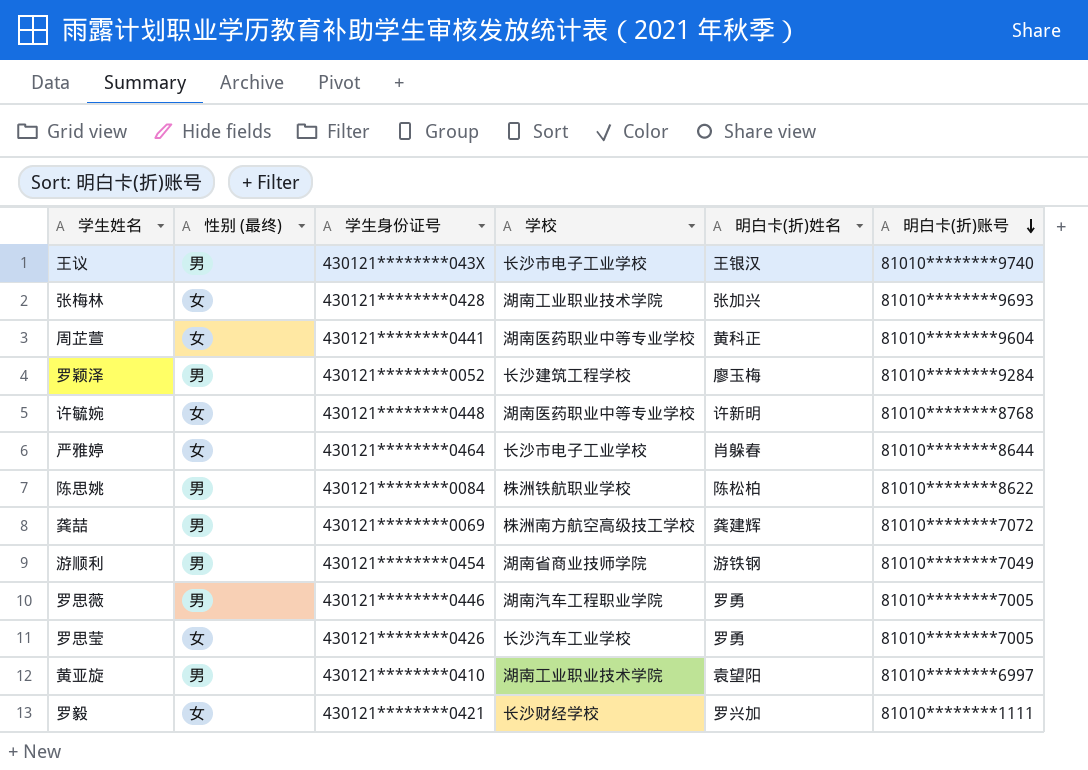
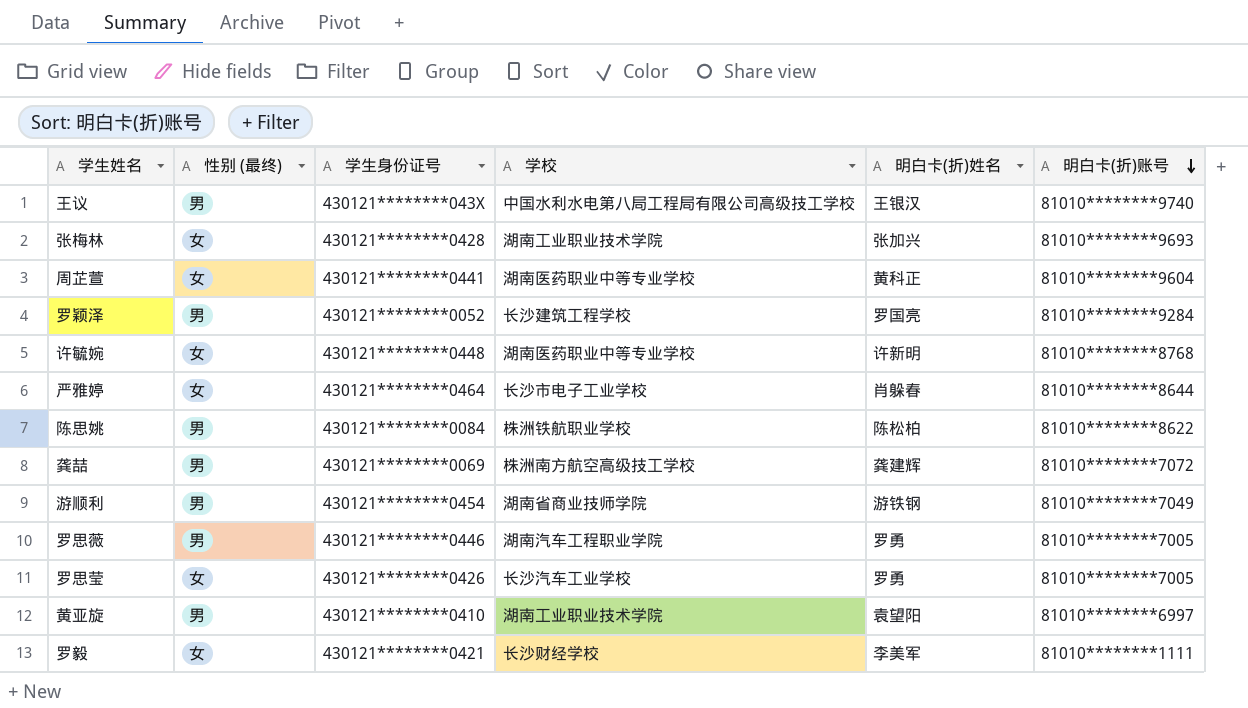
王议 | 学校: 长沙市电子工业学校 -> 中国水利水电第八局工程局有限公司高级技工学校
罗颖泽 | 明白卡(折)姓名: 廖玉梅 -> 罗国亮
罗毅 | 明白卡(折)姓名: 罗兴加 -> 李美军

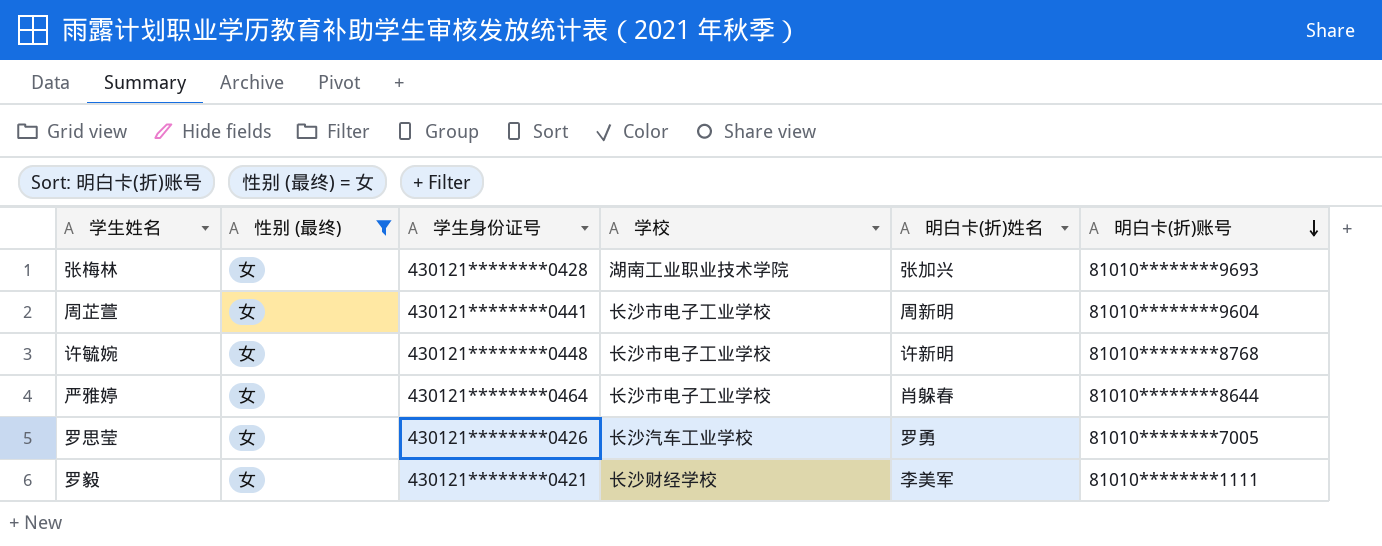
filter: none -> 性别 (最终) = 女
周芷萱 | 学校: 湖南医药职业中等专业学校 -> 长沙市电子工业学校
周芷萱 | 明白卡(折)姓名: 黄科正 -> 周新明
许毓婉 | 学校: 湖南医药职业中等专业学校 -> 长沙市电子工业学校

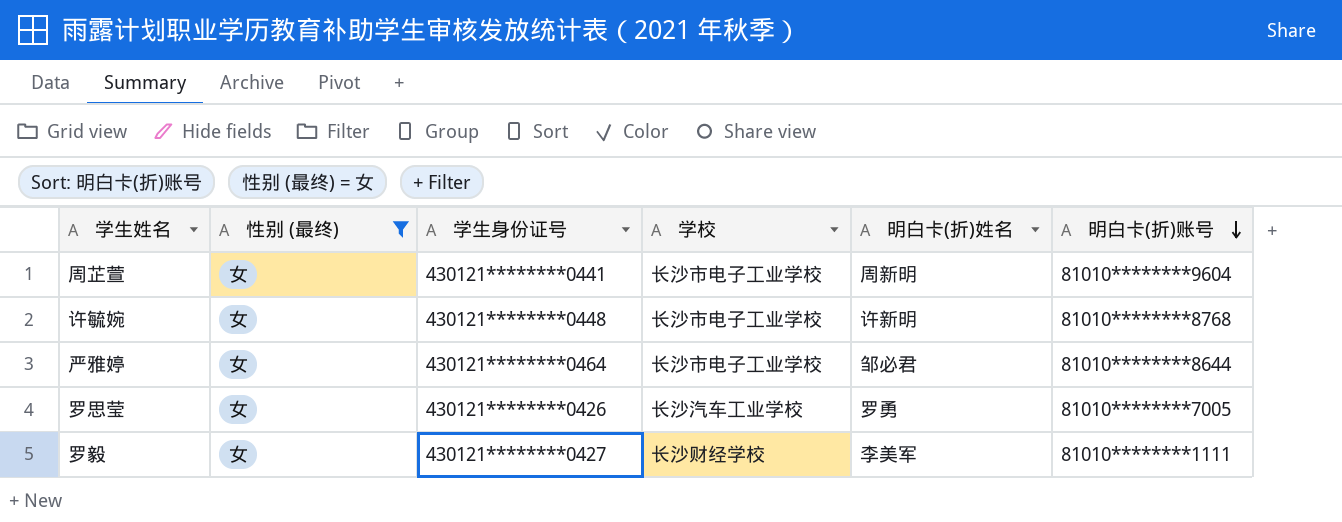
row 张梅林: 女 | 430121********0428 | 湖南工业职业技术学院 | 张加兴 | 81010********9693 -> none
严雅婷 | 明白卡(折)姓名: 肖躲春 -> 邹必君
罗毅 | 学生身份证号: 430121********0421 -> 430121********0427

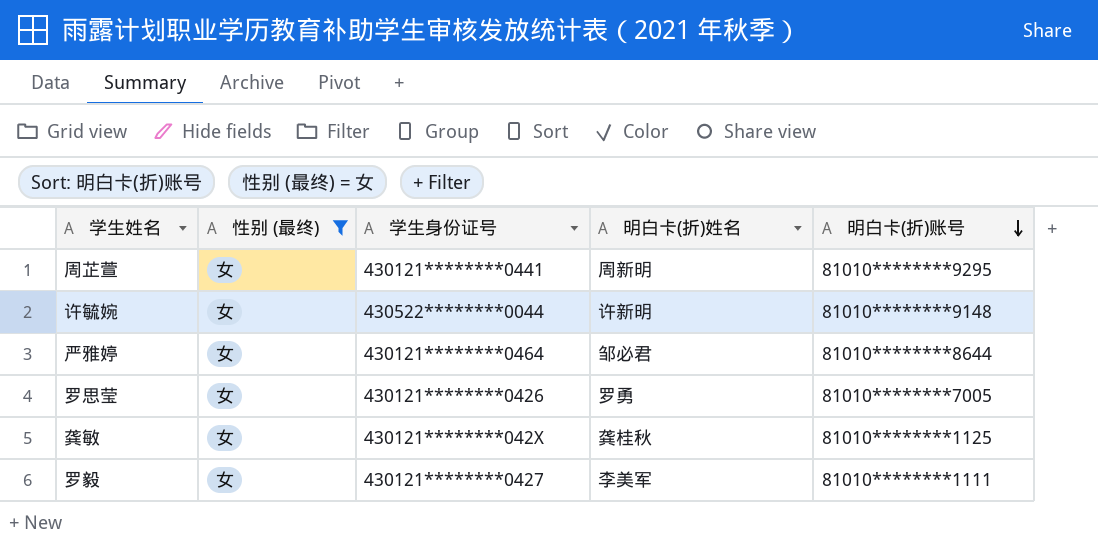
column 学校 | position: 4 -> none
周芷萱 | 明白卡(折)账号: 81010********9604 -> 81010********9295
许毓婉 | 学生身份证号: 430121********0448 -> 430522********0044
许毓婉 | 明白卡(折)账号: 81010********8768 -> 81010********9148
row 龚敏: none -> 女 | 430121********042X | 龚桂秋 | 81010********1125

